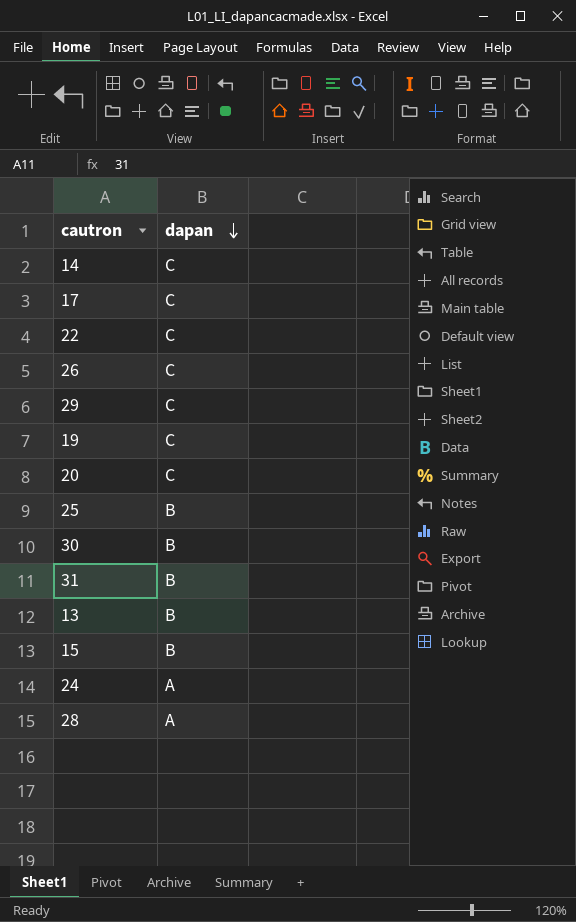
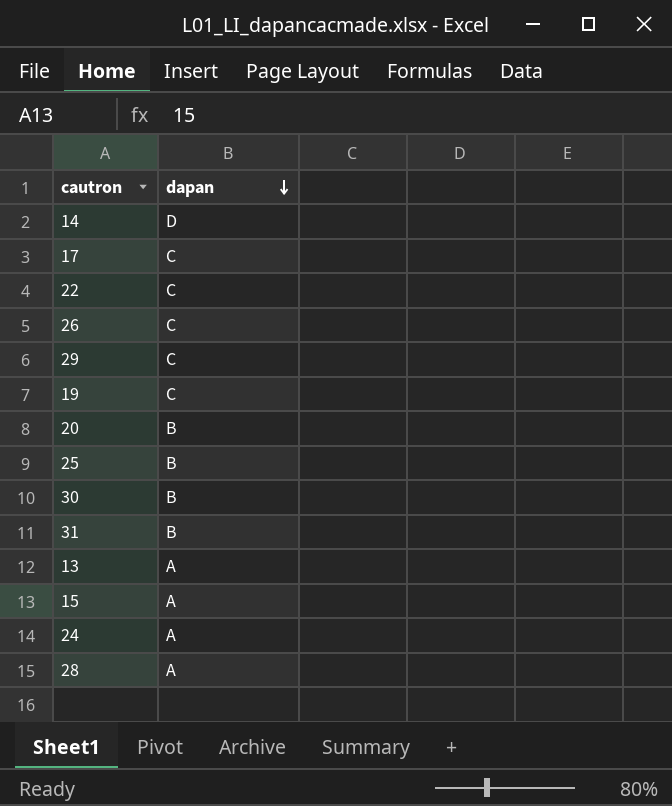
14 | dapan: C -> D
20 | dapan: C -> B
13 | dapan: B -> A
15 | dapan: B -> A

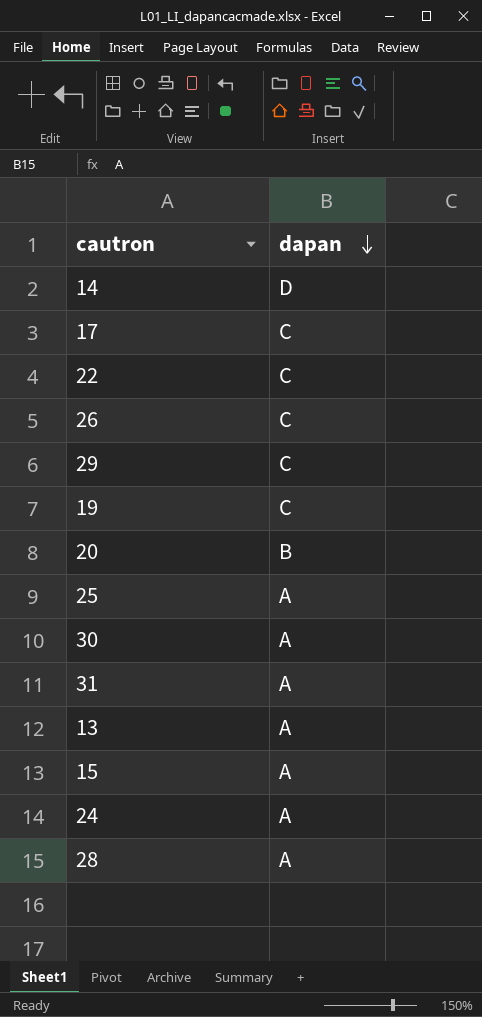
25 | dapan: B -> A
30 | dapan: B -> A
31 | dapan: B -> A

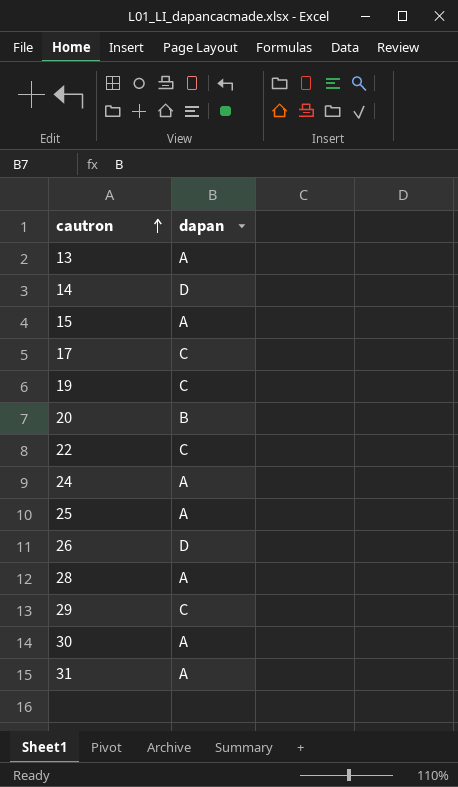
row order: dapan descending -> cautron ascending
26 | dapan: C -> D

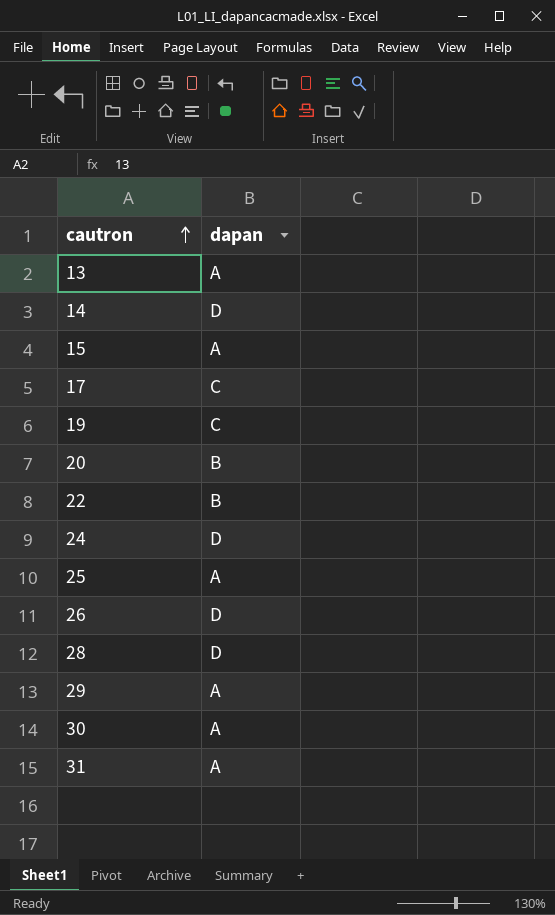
22 | dapan: C -> B
24 | dapan: A -> D
28 | dapan: A -> D
29 | dapan: C -> A

